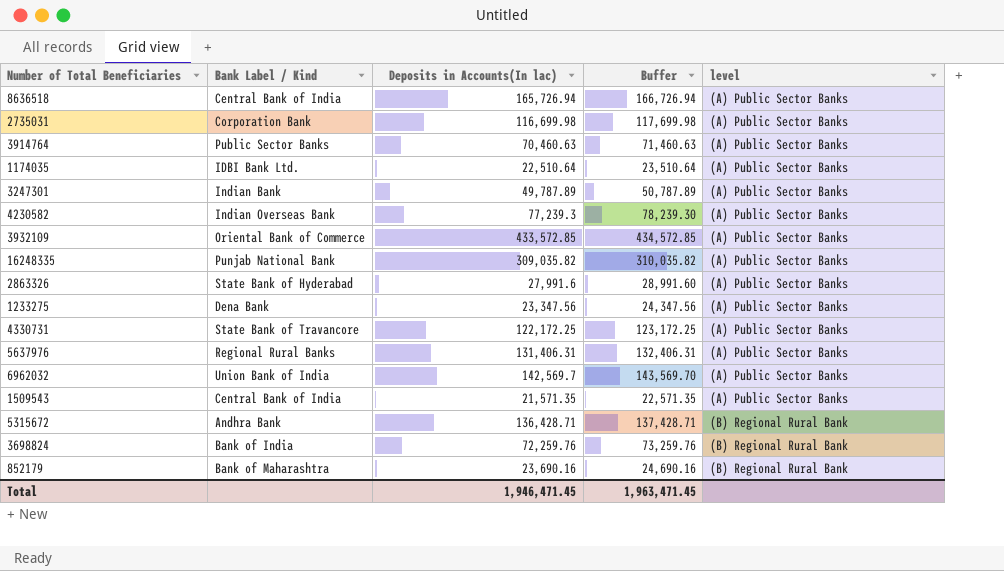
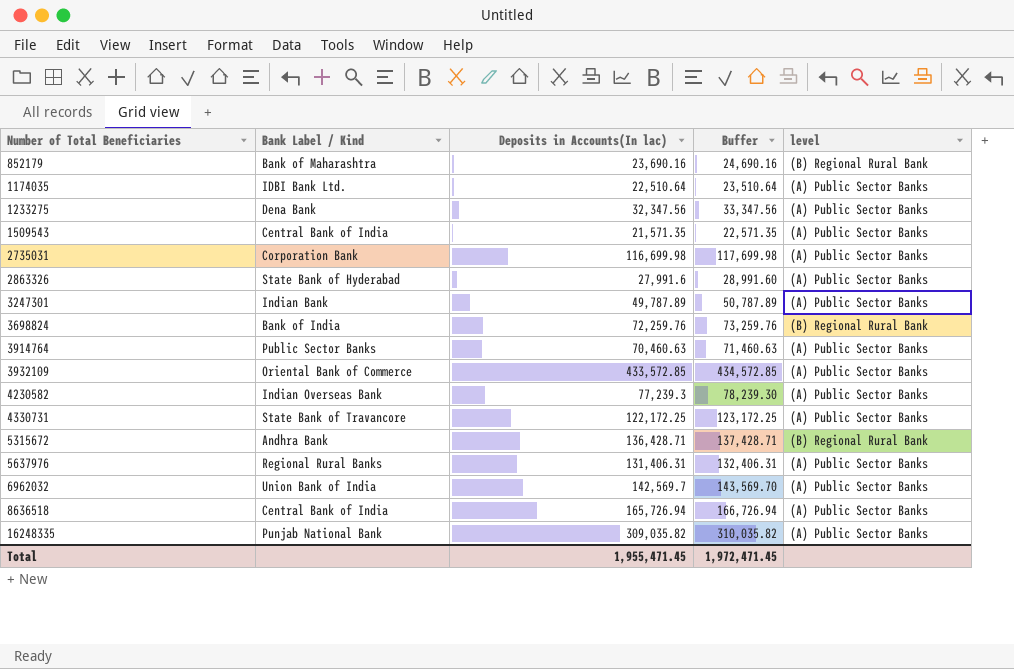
row order: level ascending -> Number of Total Beneficiaries ascending
1233275 | Deposits in Accounts(In lac): 23,347.56 -> 32,347.56
1233275 | Buffer: 24,347.56 -> 33,347.56
Total | Deposits in Accounts(In lac): 1,946,471.45 -> 1,955,471.45
Total | Buffer: 1,963,471.45 -> 1,972,471.45

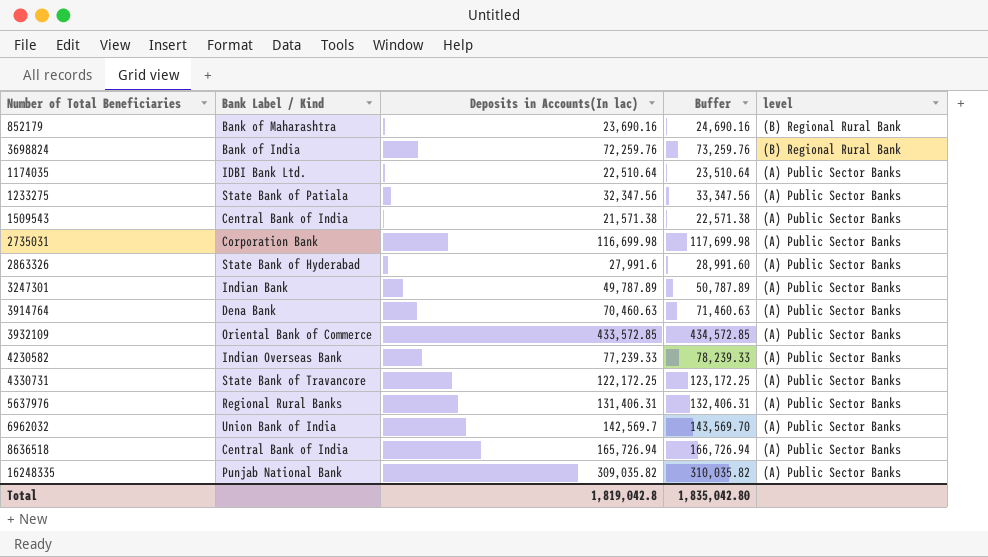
row order: Number of Total Beneficiaries ascending -> level descending
row 5315672: Andhra Bank | 136,428.71 | 137,428.71 | (B) Regional Rural Bank -> none
1233275 | Bank Label / Kind: Dena Bank -> State Bank of Patiala
1509543 | Deposits in Accounts(In lac): 21,571.35 -> 21,571.38
1509543 | Buffer: 22,571.35 -> 22,571.38
3914764 | Bank Label / Kind: Public Sector Banks -> Dena Bank
4230582 | Deposits in Accounts(In lac): 77,239.3 -> 77,239.33
4230582 | Buffer: 78,239.30 -> 78,239.33
Total | Deposits in Accounts(In lac): 1,955,471.45 -> 1,819,042.8
Total | Buffer: 1,972,471.45 -> 1,835,042.80

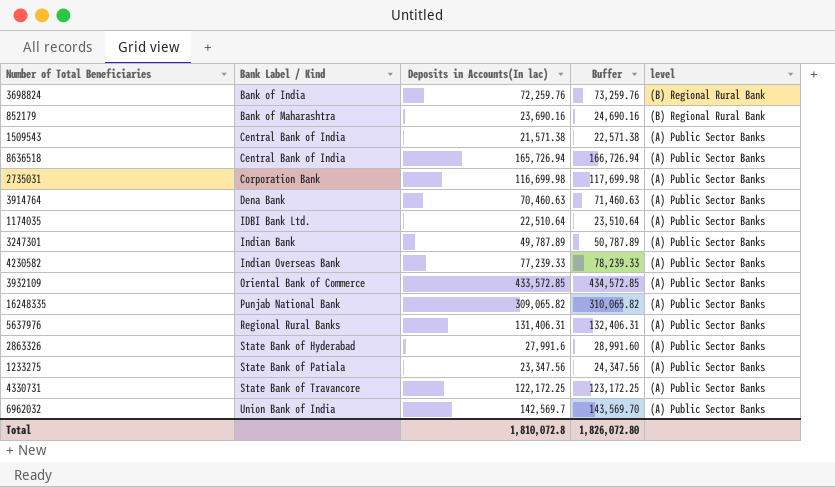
row order: level descending -> Bank Label / Kind ascending
16248335 | Deposits in Accounts(In lac): 309,035.82 -> 309,065.82
16248335 | Buffer: 310,035.82 -> 310,065.82
1233275 | Deposits in Accounts(In lac): 32,347.56 -> 23,347.56
1233275 | Buffer: 33,347.56 -> 24,347.56
Total | Deposits in Accounts(In lac): 1,819,042.8 -> 1,810,072.8
Total | Buffer: 1,835,042.80 -> 1,826,072.80

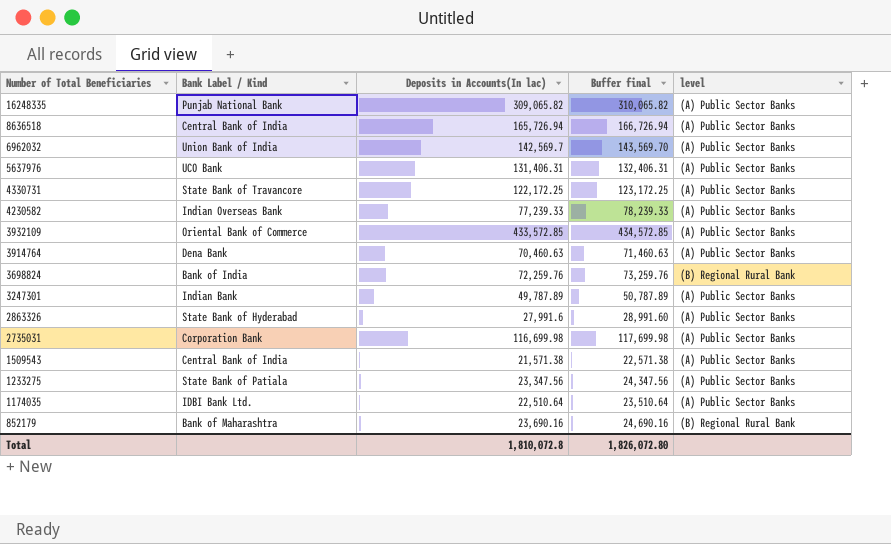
row order: Bank Label / Kind ascending -> Number of Total Beneficiaries descending
column name: Buffer -> Buffer final
5637976 | Bank Label / Kind: Regional Rural Banks -> UCO Bank

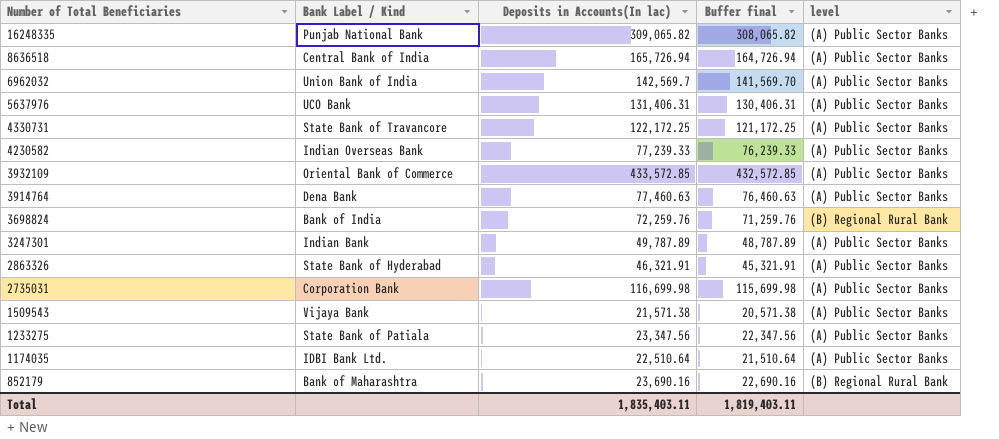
column Buffer final | formula: [Deposits in Accounts(In lac)] + 1000 -> [Deposits in Accounts(In lac)] - 1000
3914764 | Deposits in Accounts(In lac): 70,460.63 -> 77,460.63
2863326 | Deposits in Accounts(In lac): 27,991.6 -> 46,321.91
1509543 | Bank Label / Kind: Central Bank of India -> Vijaya Bank
Total | Deposits in Accounts(In lac): 1,810,072.8 -> 1,835,403.11
Total | Buffer final: 1,826,072.80 -> 1,819,403.11

